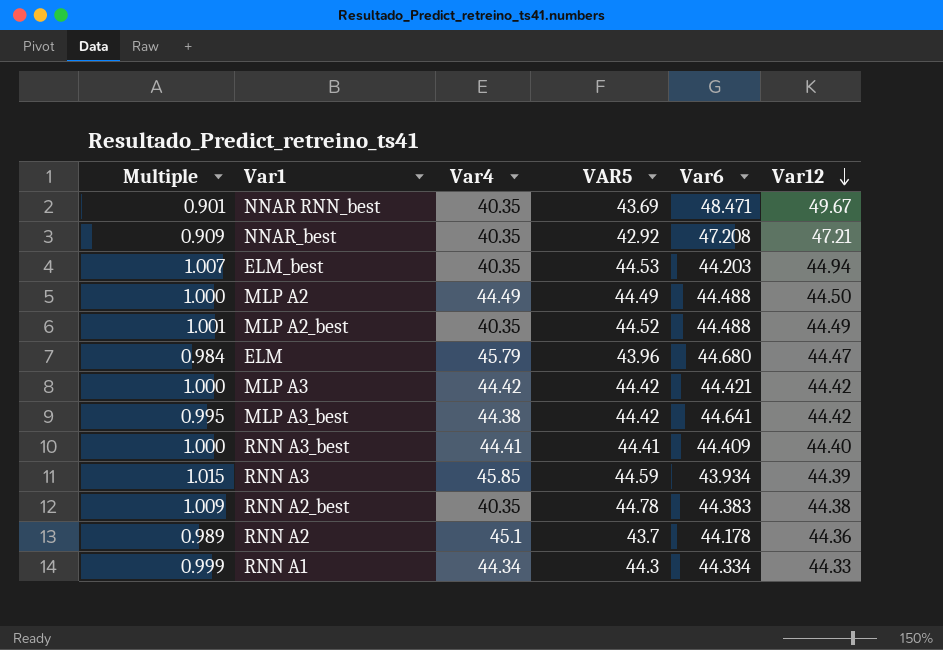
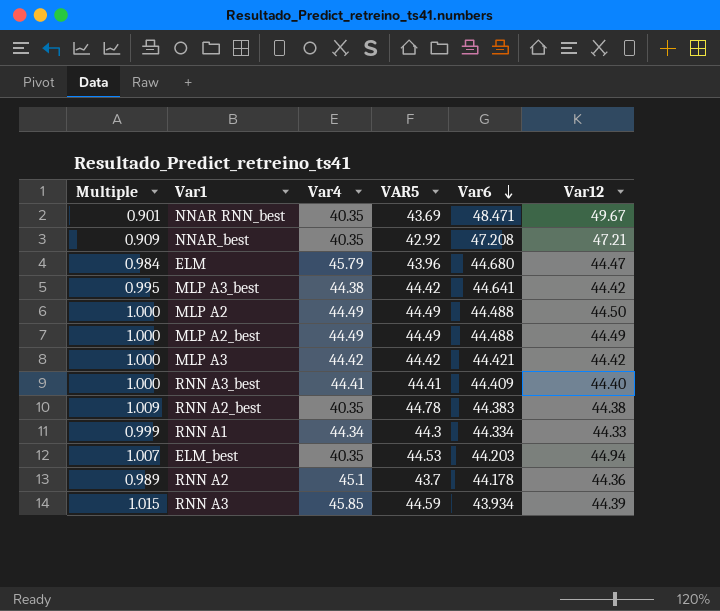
row order: Var12 descending -> Var6 descending
MLP A2_best | Multiple: 1.001 -> 1.000
MLP A2_best | Var4: 40.35 -> 44.49
MLP A2_best | VAR5: 44.52 -> 44.49

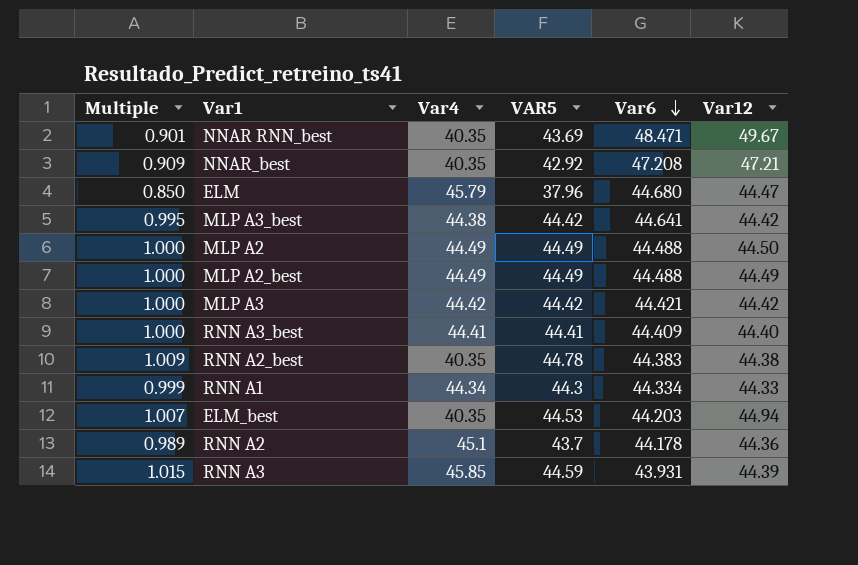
ELM | Multiple: 0.984 -> 0.850
ELM | VAR5: 43.96 -> 37.96
RNN A3 | Var6: 43.934 -> 43.931

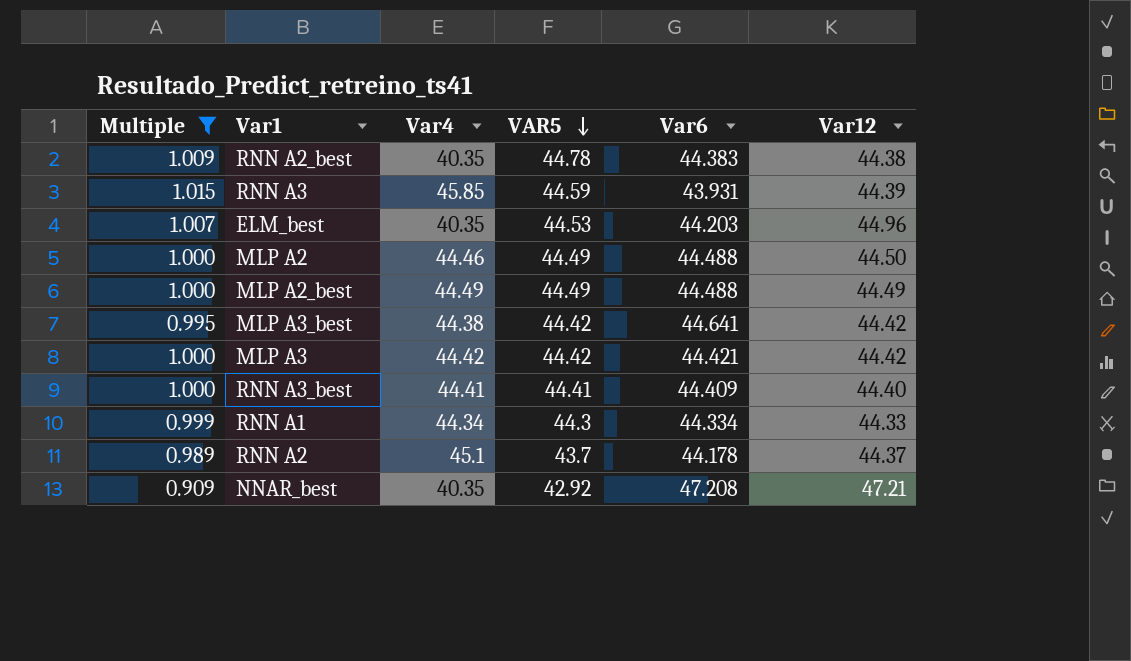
filter: none -> Multiple >= 0.909
row order: Var6 descending -> VAR5 descending
ELM_best | Var12: 44.94 -> 44.96
MLP A2 | Var4: 44.49 -> 44.46
RNN A2 | Var12: 44.36 -> 44.37

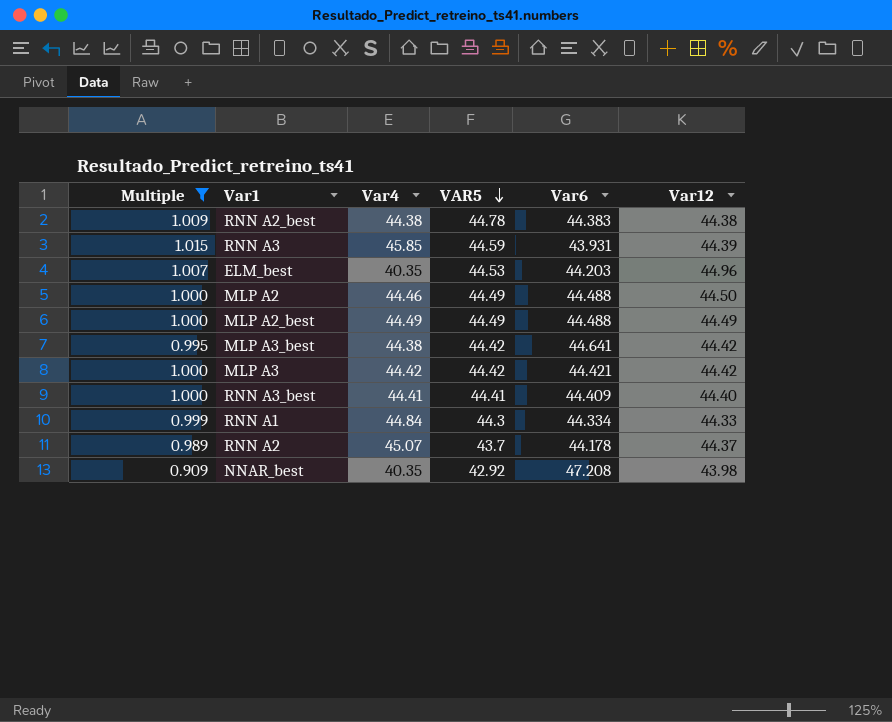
RNN A2_best | Var4: 40.35 -> 44.38
RNN A1 | Var4: 44.34 -> 44.84
RNN A2 | Var4: 45.1 -> 45.07
NNAR_best | Var12: 47.21 -> 43.98

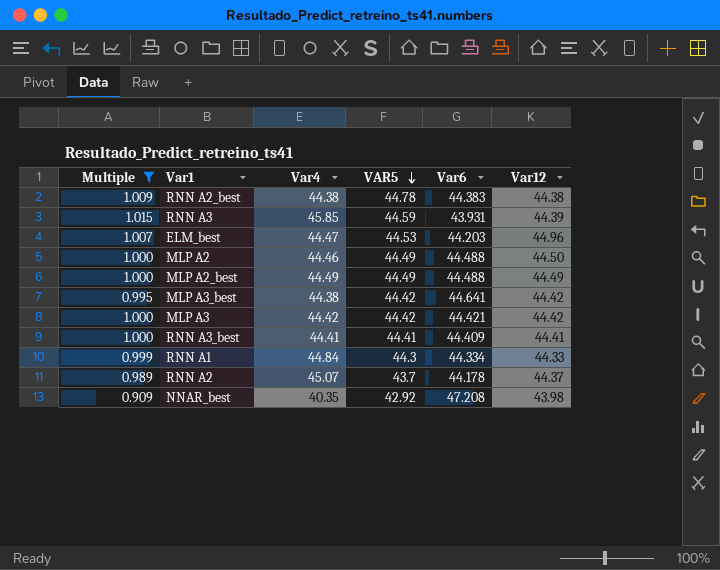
ELM_best | Var4: 40.35 -> 44.47
RNN A3_best | Var12: 44.40 -> 44.41

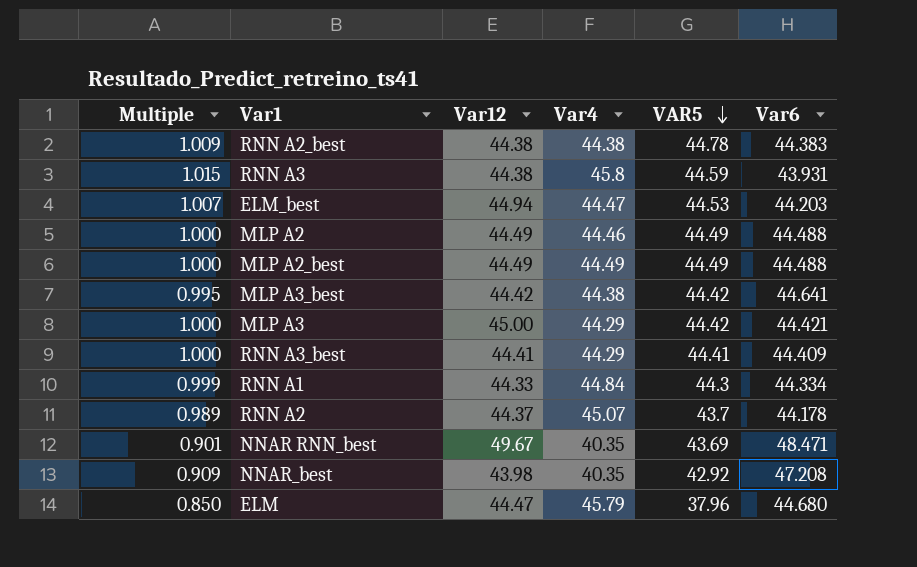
filter: Multiple >= 0.909 -> none
column Var12 | position: 6 -> 3
RNN A3 | Var12: 44.39 -> 44.38
RNN A3 | Var4: 45.85 -> 45.8
ELM_best | Var12: 44.96 -> 44.94
MLP A2 | Var12: 44.50 -> 44.49
MLP A3 | Var12: 44.42 -> 45.00
MLP A3 | Var4: 44.42 -> 44.29
RNN A3_best | Var4: 44.41 -> 44.29

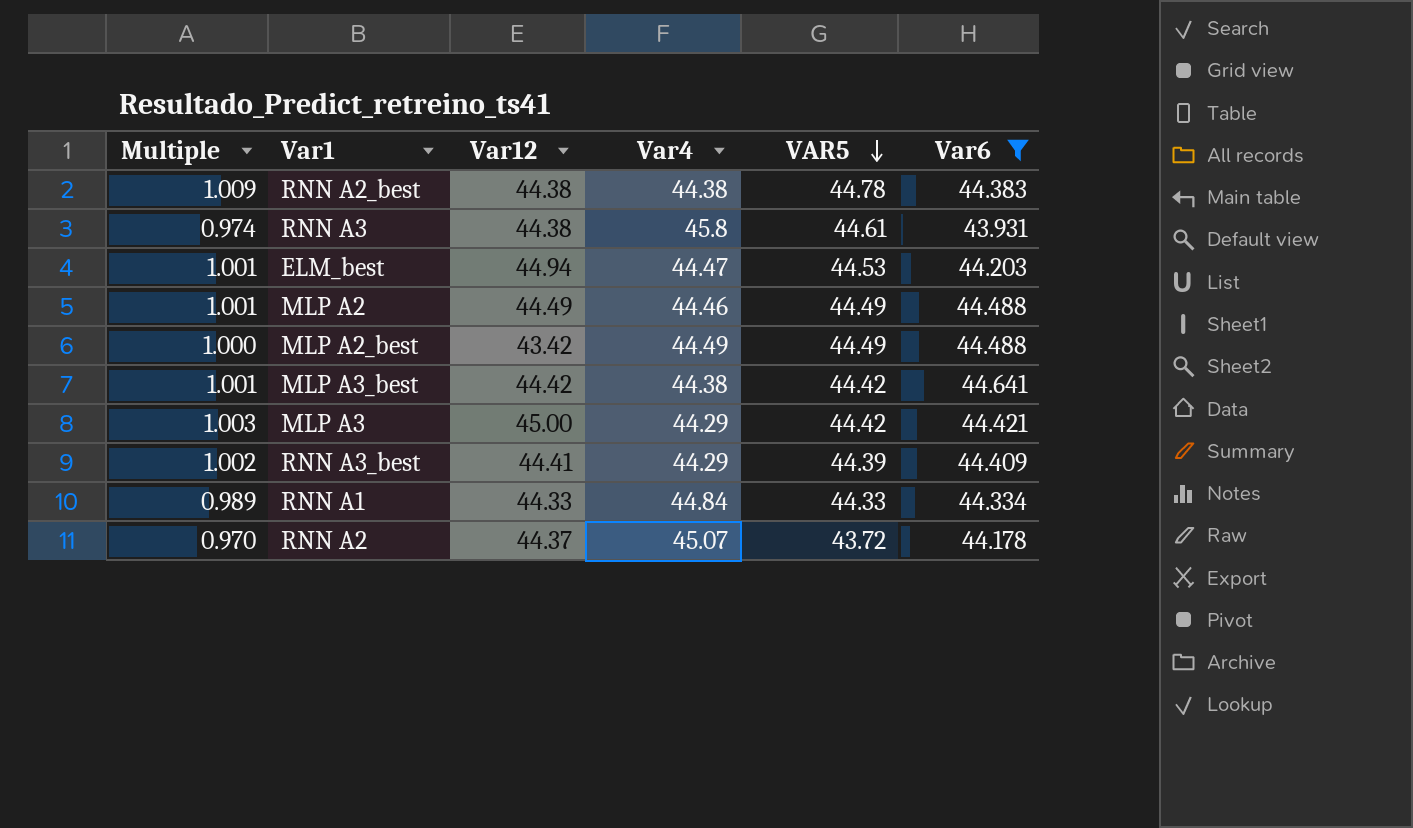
filter: none -> Var6 <= 44.641
column Multiple | formula: [VAR5] / [Var6] -> [VAR5] / [Var4]
RNN A3 | VAR5: 44.59 -> 44.61
MLP A2_best | Var12: 44.49 -> 43.42
RNN A3_best | VAR5: 44.41 -> 44.39
RNN A1 | VAR5: 44.3 -> 44.33
RNN A2 | VAR5: 43.7 -> 43.72

